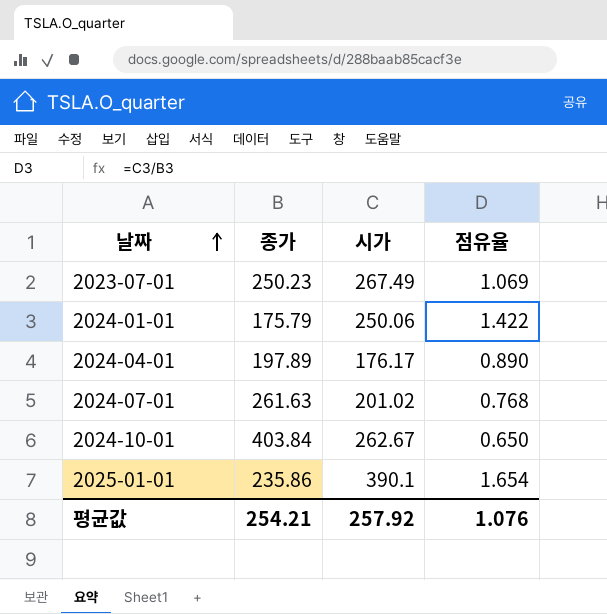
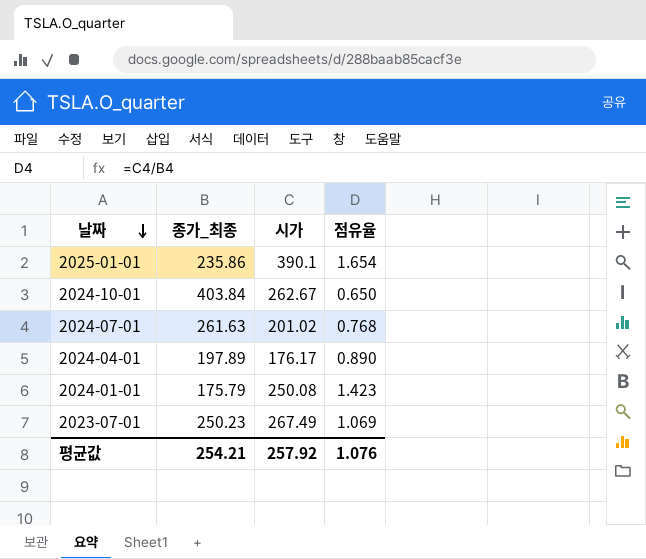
row order: 날짜 ascending -> 날짜 descending
column name: 종가 -> 종가_최종
2024-01-01 | 시가: 250.06 -> 250.08
2024-01-01 | 점유율: 1.422 -> 1.423

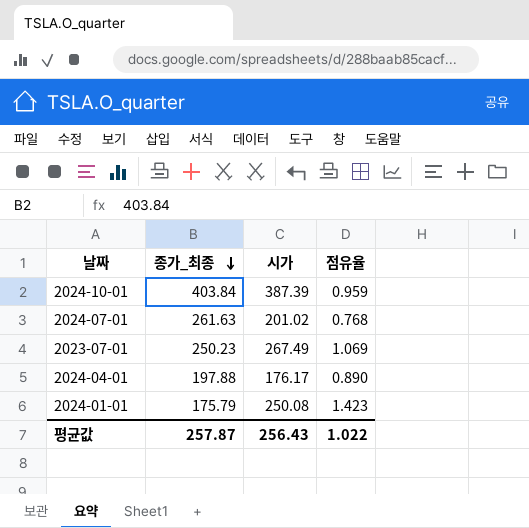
row order: 날짜 descending -> 종가_최종 descending
row 2025-01-01: 235.86 | 390.1 | 1.654 -> none
2024-10-01 | 시가: 262.67 -> 387.39
2024-10-01 | 점유율: 0.650 -> 0.959
2024-04-01 | 종가_최종: 197.89 -> 197.88
평균값 | 종가_최종: 254.21 -> 257.87
평균값 | 시가: 257.92 -> 256.43
평균값 | 점유율: 1.076 -> 1.022

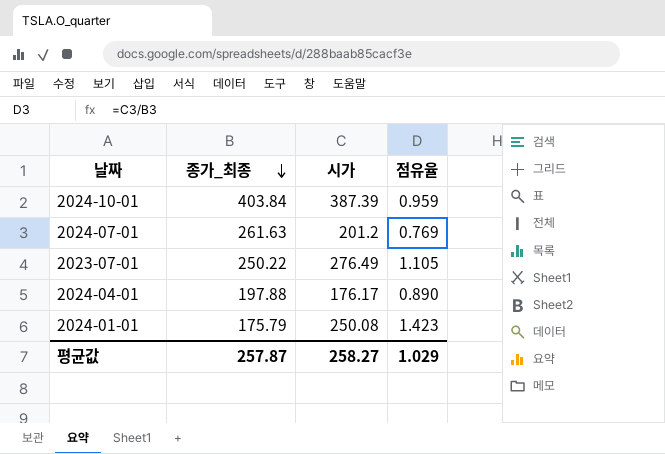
2024-07-01 | 시가: 201.02 -> 201.2
2024-07-01 | 점유율: 0.768 -> 0.769
2023-07-01 | 종가_최종: 250.23 -> 250.22
2023-07-01 | 시가: 267.49 -> 276.49
2023-07-01 | 점유율: 1.069 -> 1.105
평균값 | 시가: 256.43 -> 258.27
평균값 | 점유율: 1.022 -> 1.029

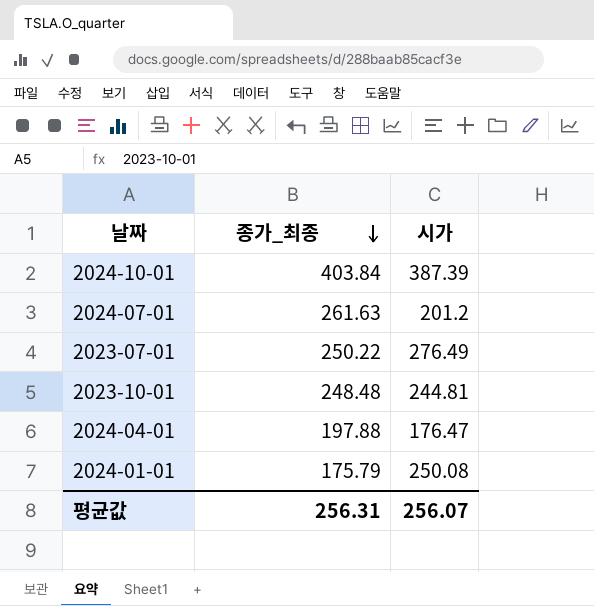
column 점유율 | formula: [시가] / [종가_최종] -> none
row 2023-10-01: none -> 248.48 | 244.81
2024-04-01 | 시가: 176.17 -> 176.47
평균값 | 종가_최종: 257.87 -> 256.31
평균값 | 시가: 258.27 -> 256.07

